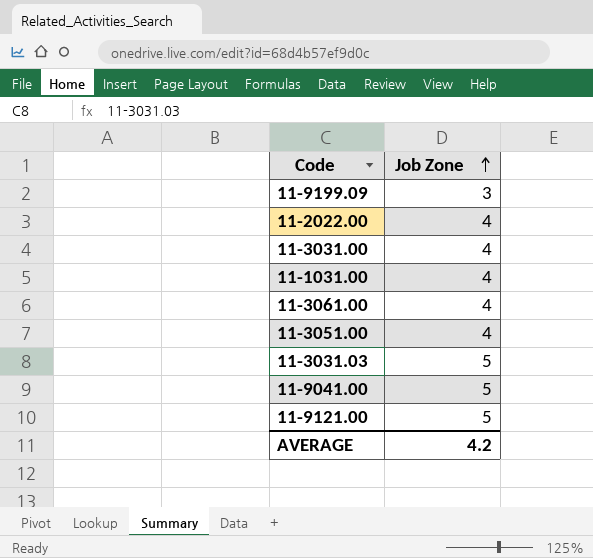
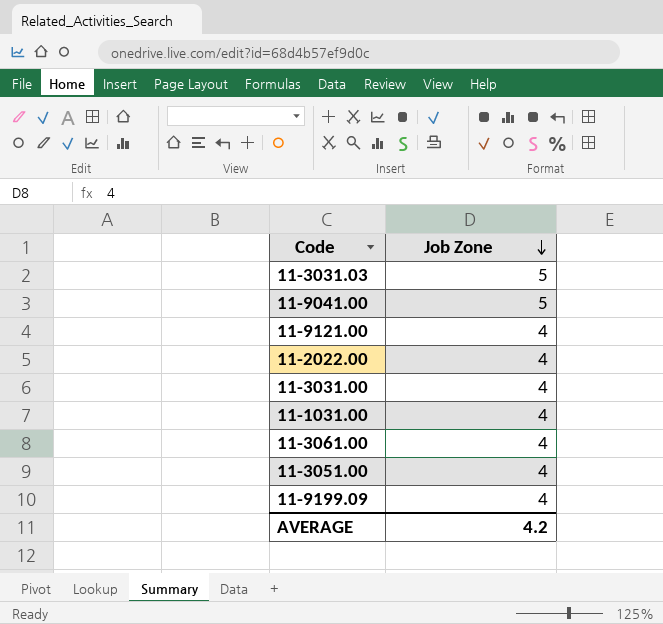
row order: Job Zone ascending -> Job Zone descending
11-9121.00 | Job Zone: 5 -> 4
11-9199.09 | Job Zone: 3 -> 4

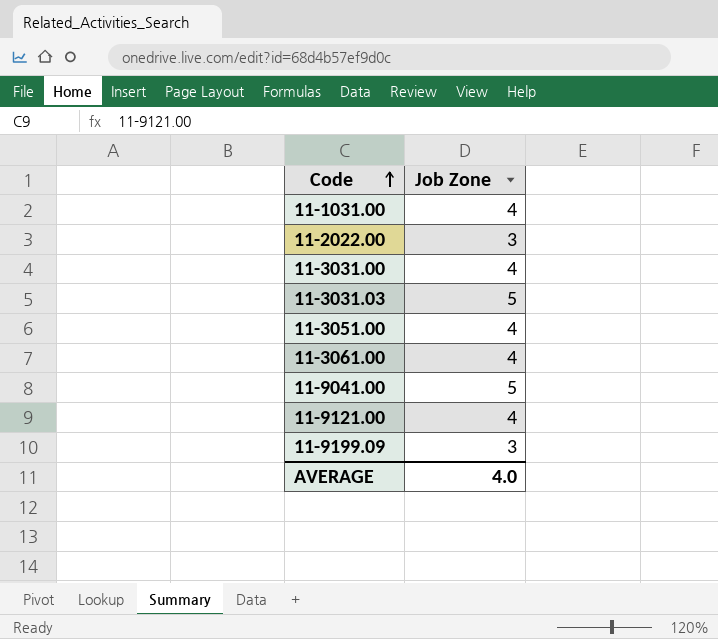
row order: Job Zone descending -> Code ascending
11-2022.00 | Job Zone: 4 -> 3
11-9199.09 | Job Zone: 4 -> 3
AVERAGE | Job Zone: 4.2 -> 4.0

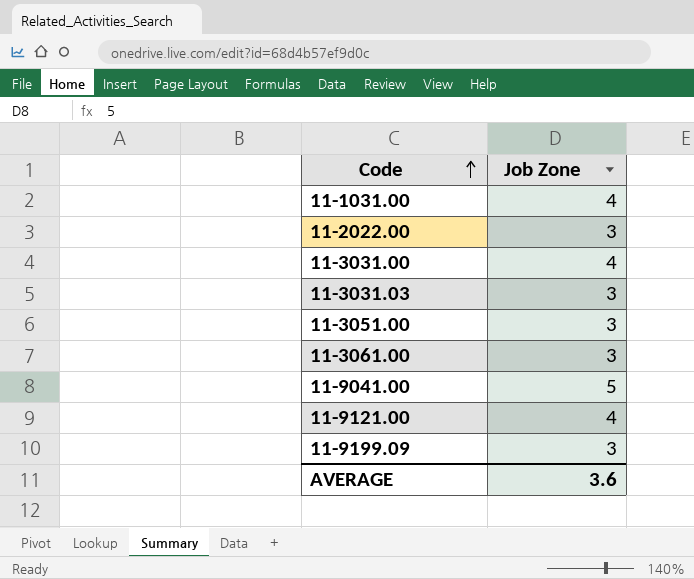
11-3031.03 | Job Zone: 5 -> 3
11-3051.00 | Job Zone: 4 -> 3
11-3061.00 | Job Zone: 4 -> 3
AVERAGE | Job Zone: 4.0 -> 3.6

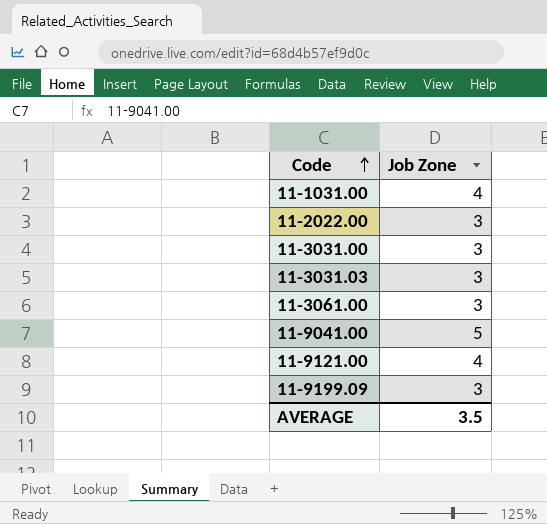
row 11-3051.00: 3 -> none
11-3031.00 | Job Zone: 4 -> 3
AVERAGE | Job Zone: 3.6 -> 3.5

